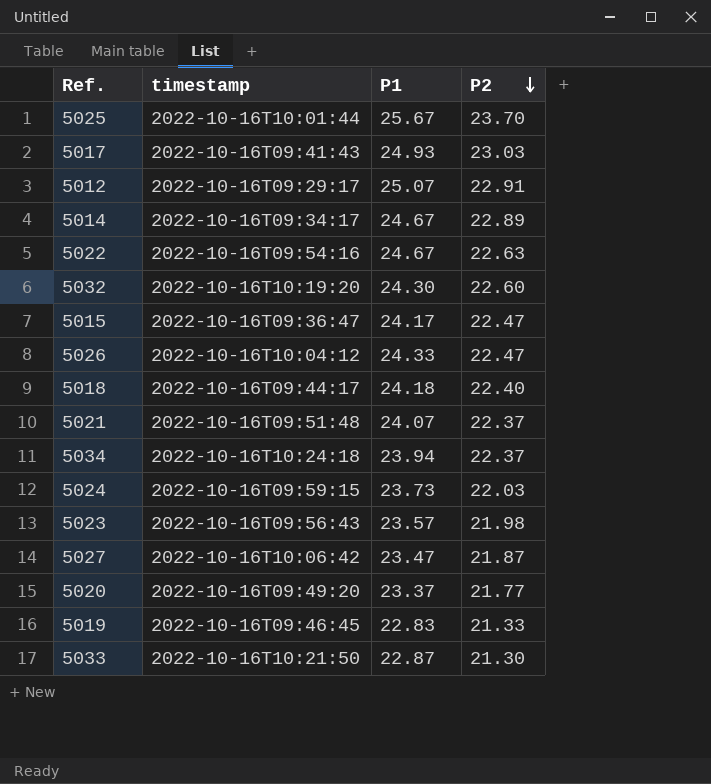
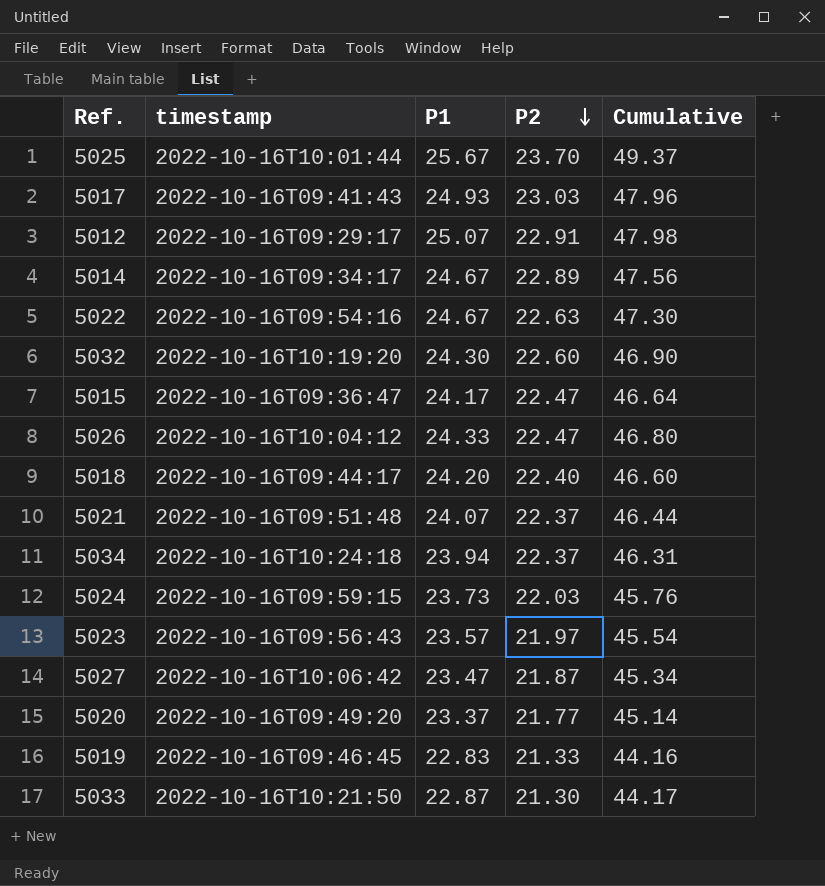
column Cumulative | formula: none -> [P1] + [P2]
5018 | P1: 24.18 -> 24.20
5023 | P2: 21.98 -> 21.97

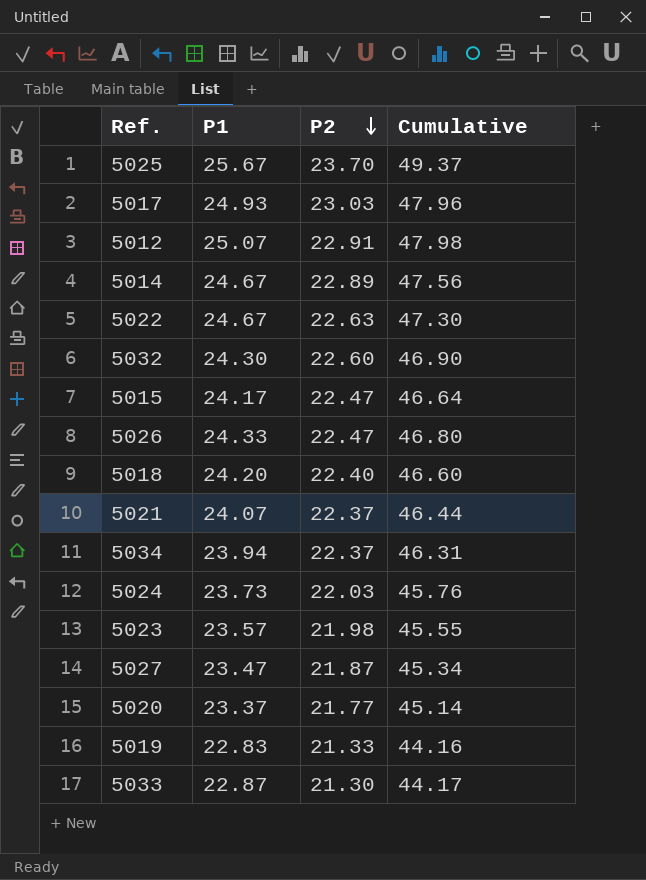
column timestamp | position: 2 -> none
5023 | P2: 21.97 -> 21.98
5023 | Cumulative: 45.54 -> 45.55

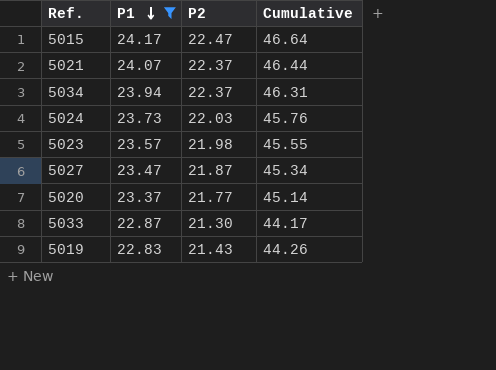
filter: none -> P1 <= 24.17
row order: P2 descending -> P1 descending
5019 | P2: 21.33 -> 21.43
5019 | Cumulative: 44.16 -> 44.26

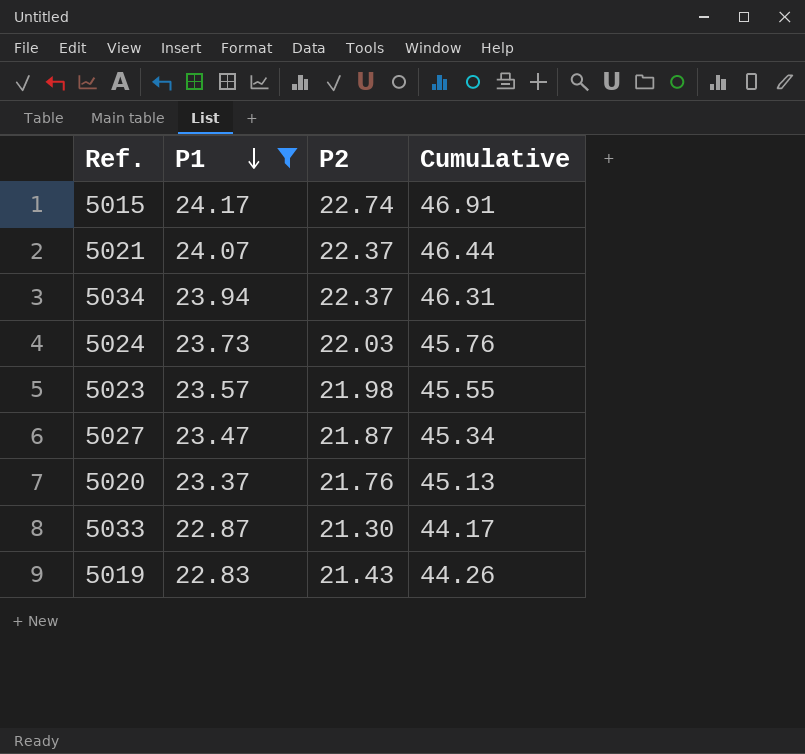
5015 | P2: 22.47 -> 22.74
5015 | Cumulative: 46.64 -> 46.91
5020 | P2: 21.77 -> 21.76
5020 | Cumulative: 45.14 -> 45.13

